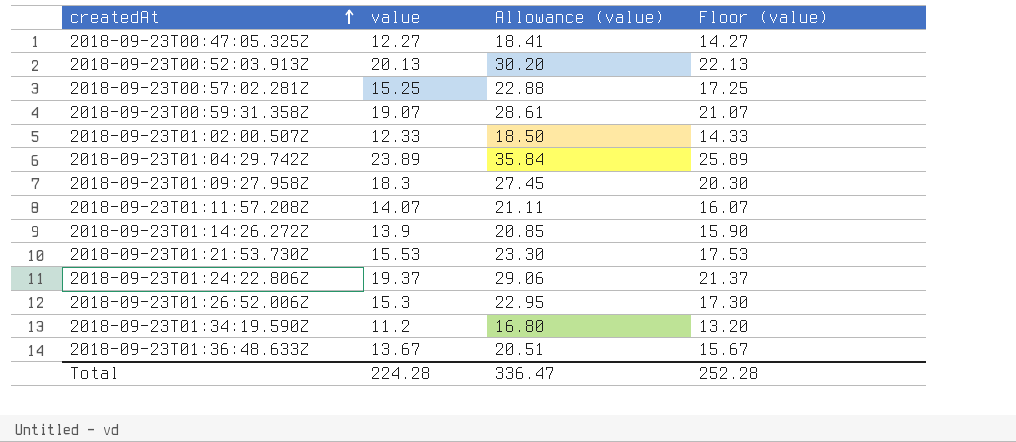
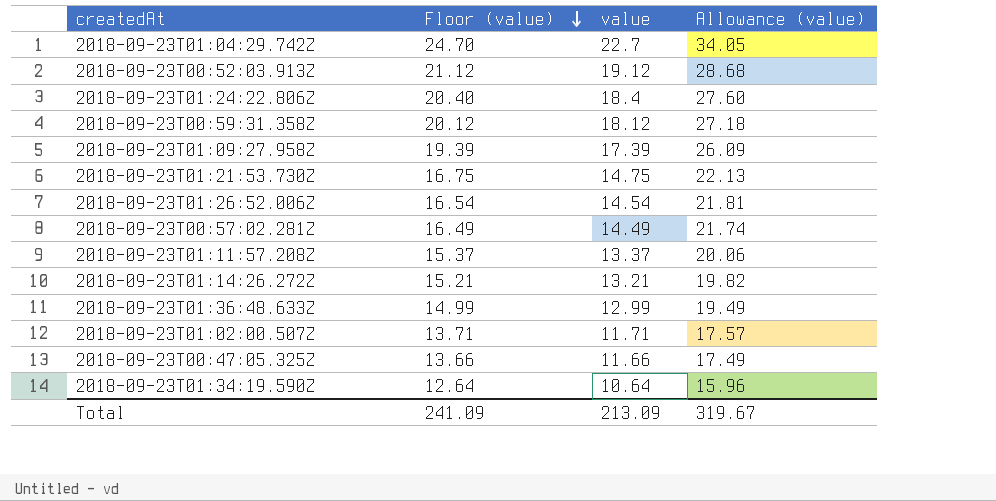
row order: createdAt ascending -> Floor (value) descending
column Floor (value) | position: 4 -> 2
2018-09-23T01:04:29.742Z | Floor (value): 25.89 -> 24.70
2018-09-23T01:04:29.742Z | value: 23.89 -> 22.7
2018-09-23T01:04:29.742Z | Allowance (value): 35.84 -> 34.05
2018-09-23T00:52:03.913Z | Floor (value): 22.13 -> 21.12
2018-09-23T00:52:03.913Z | value: 20.13 -> 19.12
2018-09-23T00:52:03.913Z | Allowance (value): 30.20 -> 28.68
2018-09-23T01:24:22.806Z | Floor (value): 21.37 -> 20.40
2018-09-23T01:24:22.806Z | value: 19.37 -> 18.4
2018-09-23T01:24:22.806Z | Allowance (value): 29.06 -> 27.60
2018-09-23T00:59:31.358Z | Floor (value): 21.07 -> 20.12
2018-09-23T00:59:31.358Z | value: 19.07 -> 18.12
2018-09-23T00:59:31.358Z | Allowance (value): 28.61 -> 27.18
2018-09-23T01:09:27.958Z | Floor (value): 20.30 -> 19.39
2018-09-23T01:09:27.958Z | value: 18.3 -> 17.39
2018-09-23T01:09:27.958Z | Allowance (value): 27.45 -> 26.09
2018-09-23T01:21:53.730Z | Floor (value): 17.53 -> 16.75
2018-09-23T01:21:53.730Z | value: 15.53 -> 14.75
2018-09-23T01:21:53.730Z | Allowance (value): 23.30 -> 22.13
2018-09-23T01:26:52.006Z | Floor (value): 17.30 -> 16.54
2018-09-23T01:26:52.006Z | value: 15.3 -> 14.54
2018-09-23T01:26:52.006Z | Allowance (value): 22.95 -> 21.81
2018-09-23T00:57:02.281Z | Floor (value): 17.25 -> 16.49
2018-09-23T00:57:02.281Z | value: 15.25 -> 14.49
2018-09-23T00:57:02.281Z | Allowance (value): 22.88 -> 21.74
2018-09-23T01:11:57.208Z | Floor (value): 16.07 -> 15.37
2018-09-23T01:11:57.208Z | value: 14.07 -> 13.37
2018-09-23T01:11:57.208Z | Allowance (value): 21.11 -> 20.06
2018-09-23T01:14:26.272Z | Floor (value): 15.90 -> 15.21
2018-09-23T01:14:26.272Z | value: 13.9 -> 13.21
2018-09-23T01:14:26.272Z | Allowance (value): 20.85 -> 19.82
2018-09-23T01:36:48.633Z | Floor (value): 15.67 -> 14.99
2018-09-23T01:36:48.633Z | value: 13.67 -> 12.99
2018-09-23T01:36:48.633Z | Allowance (value): 20.51 -> 19.49
2018-09-23T01:02:00.507Z | Floor (value): 14.33 -> 13.71
2018-09-23T01:02:00.507Z | value: 12.33 -> 11.71
2018-09-23T01:02:00.507Z | Allowance (value): 18.50 -> 17.57
2018-09-23T00:47:05.325Z | Floor (value): 14.27 -> 13.66
2018-09-23T00:47:05.325Z | value: 12.27 -> 11.66
2018-09-23T00:47:05.325Z | Allowance (value): 18.41 -> 17.49
2018-09-23T01:34:19.590Z | Floor (value): 13.20 -> 12.64
2018-09-23T01:34:19.590Z | value: 11.2 -> 10.64
2018-09-23T01:34:19.590Z | Allowance (value): 16.80 -> 15.96
Total | Floor (value): 252.28 -> 241.09
Total | value: 224.28 -> 213.09
Total | Allowance (value): 336.47 -> 319.67

